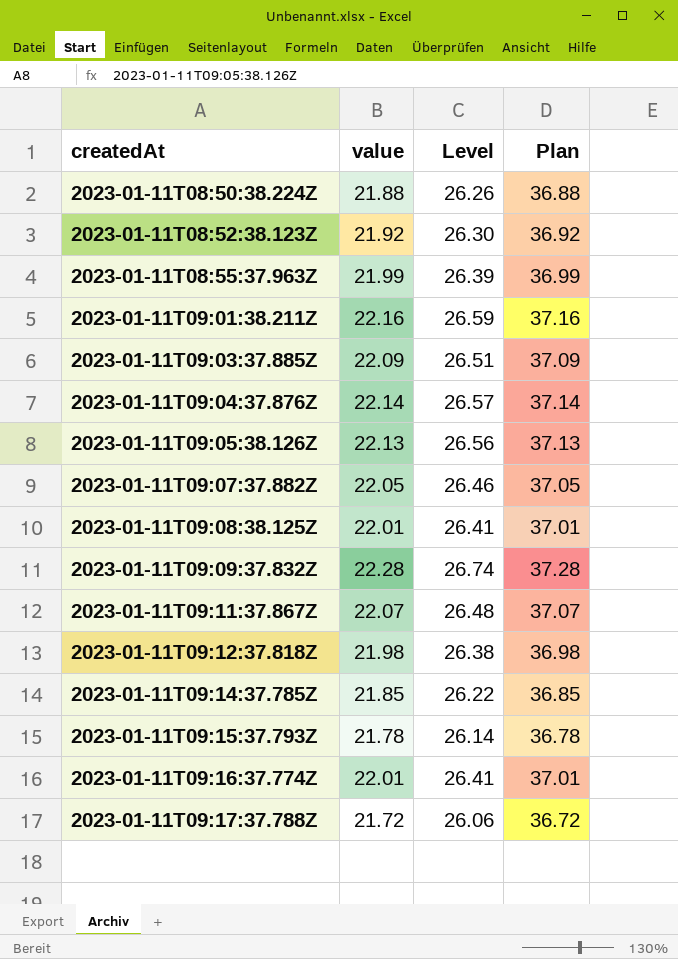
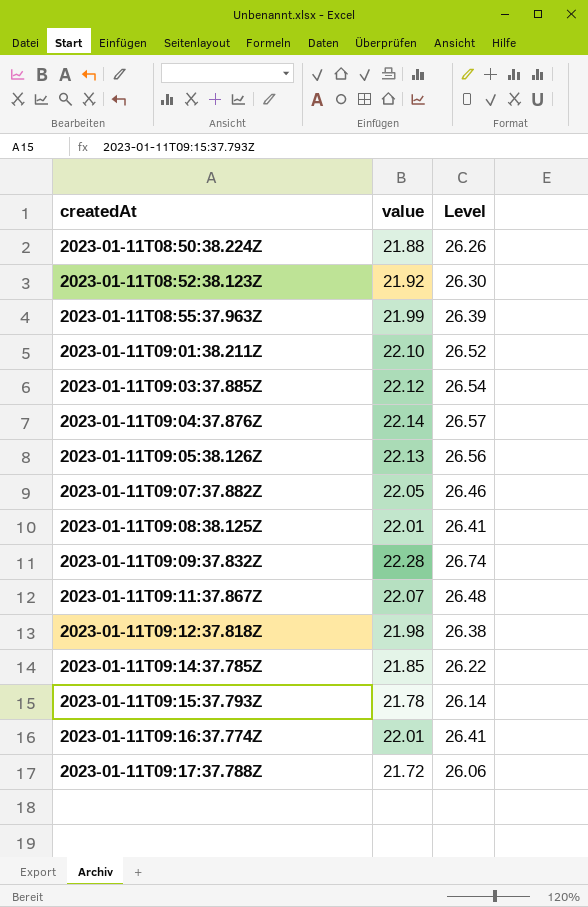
column Plan | formula: [value] + 15 -> none
2023-01-11T09:01:38.211Z | value: 22.16 -> 22.10
2023-01-11T09:01:38.211Z | Level: 26.59 -> 26.52
2023-01-11T09:03:37.885Z | value: 22.09 -> 22.12
2023-01-11T09:03:37.885Z | Level: 26.51 -> 26.54

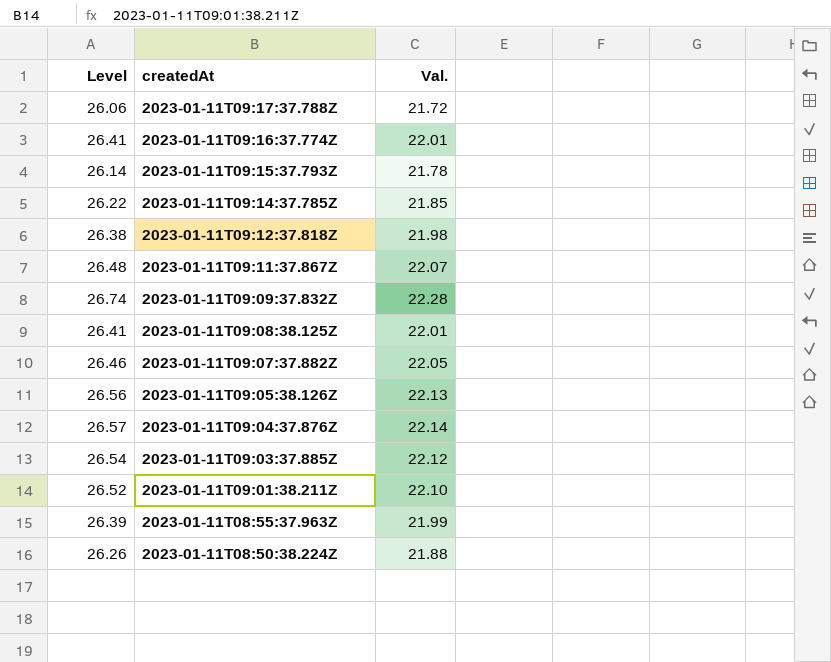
row order: createdAt ascending -> createdAt descending
column Level | position: 3 -> 1
column name: value -> Val.
row 2023-01-11T08:52:38.123Z: 21.92 | 26.30 -> none

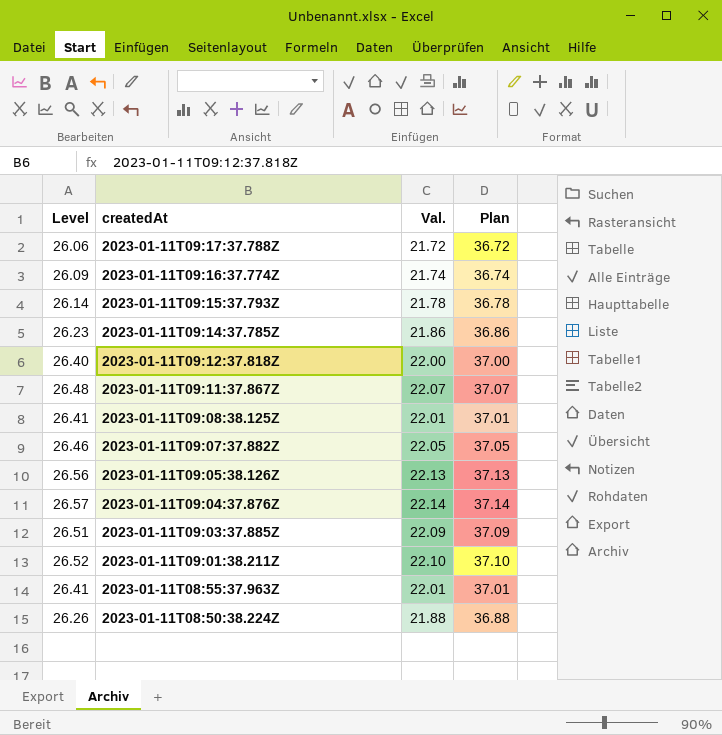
column Plan | formula: none -> [Val.] + 15
row 2023-01-11T09:09:37.832Z: 26.74 | 22.28 -> none
2023-01-11T09:16:37.774Z | Level: 26.41 -> 26.09
2023-01-11T09:16:37.774Z | Val.: 22.01 -> 21.74
2023-01-11T09:14:37.785Z | Level: 26.22 -> 26.23
2023-01-11T09:14:37.785Z | Val.: 21.85 -> 21.86
2023-01-11T09:12:37.818Z | Level: 26.38 -> 26.40
2023-01-11T09:12:37.818Z | Val.: 21.98 -> 22.00
2023-01-11T09:03:37.885Z | Level: 26.54 -> 26.51
2023-01-11T09:03:37.885Z | Val.: 22.12 -> 22.09
2023-01-11T08:55:37.963Z | Level: 26.39 -> 26.41
2023-01-11T08:55:37.963Z | Val.: 21.99 -> 22.01

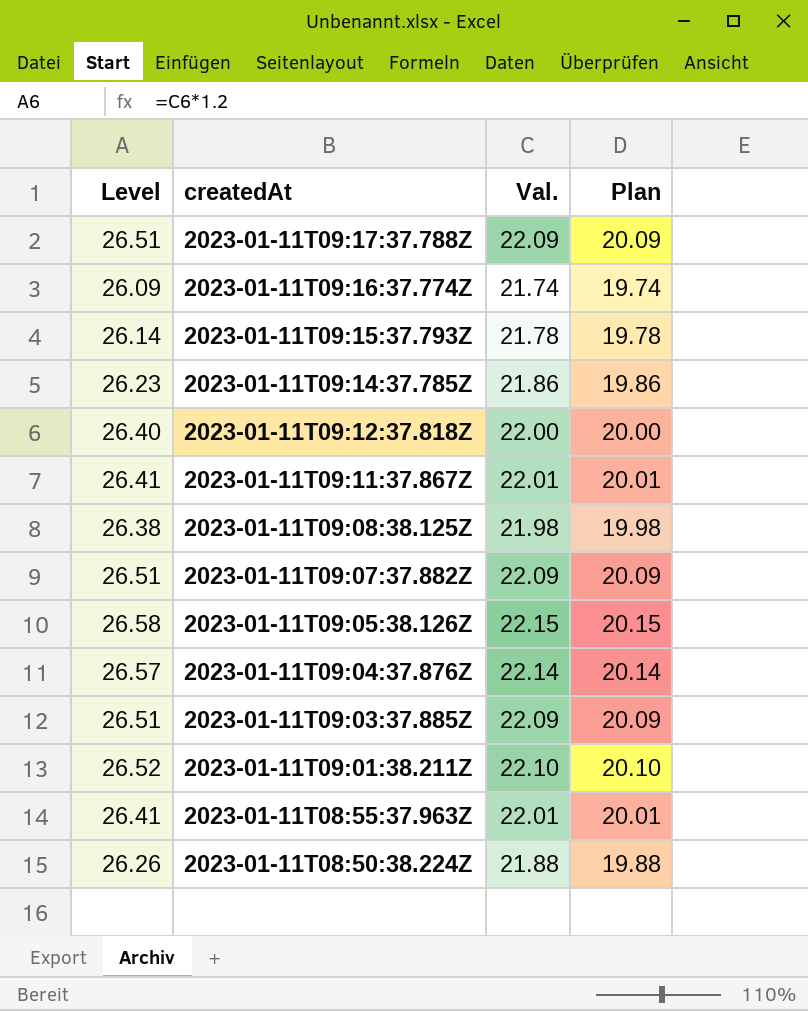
column Plan | formula: [Val.] + 15 -> [Val.] - 2
2023-01-11T09:17:37.788Z | Level: 26.06 -> 26.51
2023-01-11T09:17:37.788Z | Val.: 21.72 -> 22.09
2023-01-11T09:11:37.867Z | Level: 26.48 -> 26.41
2023-01-11T09:11:37.867Z | Val.: 22.07 -> 22.01
2023-01-11T09:08:38.125Z | Level: 26.41 -> 26.38
2023-01-11T09:08:38.125Z | Val.: 22.01 -> 21.98
2023-01-11T09:07:37.882Z | Level: 26.46 -> 26.51
2023-01-11T09:07:37.882Z | Val.: 22.05 -> 22.09
2023-01-11T09:05:38.126Z | Level: 26.56 -> 26.58
2023-01-11T09:05:38.126Z | Val.: 22.13 -> 22.15

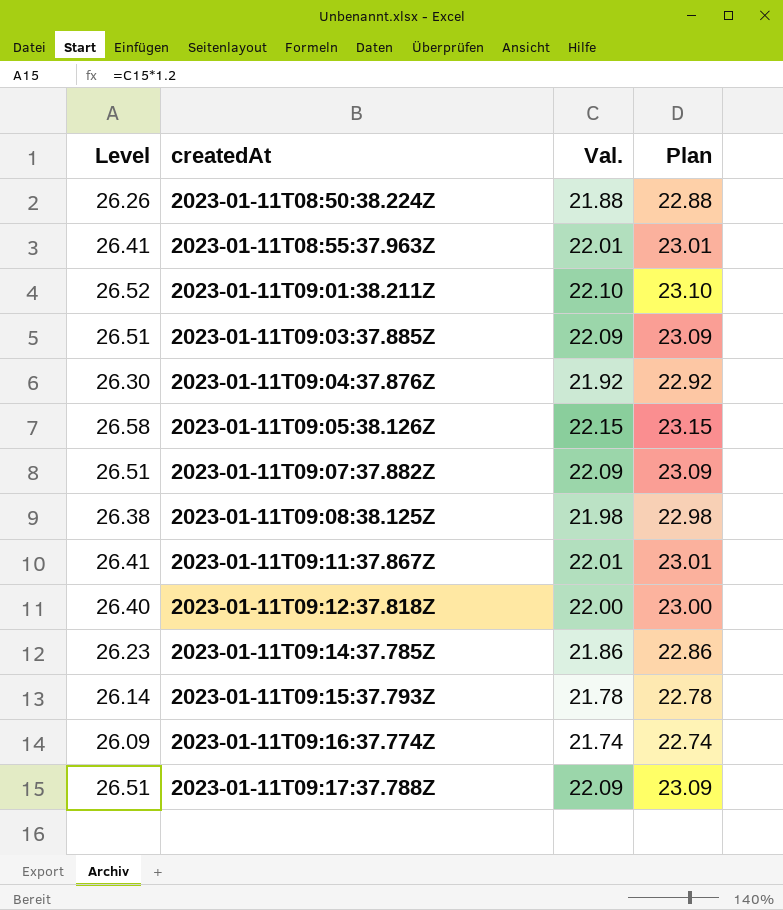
row order: createdAt descending -> createdAt ascending
column Plan | formula: [Val.] - 2 -> [Val.] + 1
2023-01-11T09:04:37.876Z | Level: 26.57 -> 26.30
2023-01-11T09:04:37.876Z | Val.: 22.14 -> 21.92

